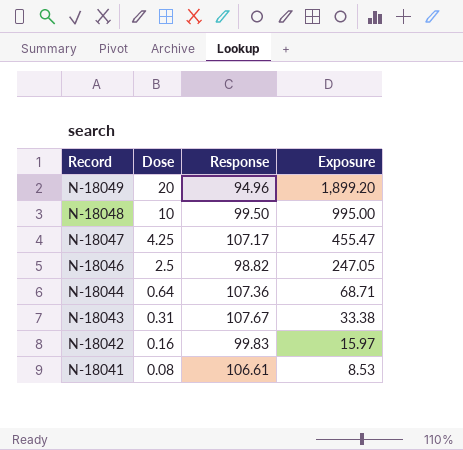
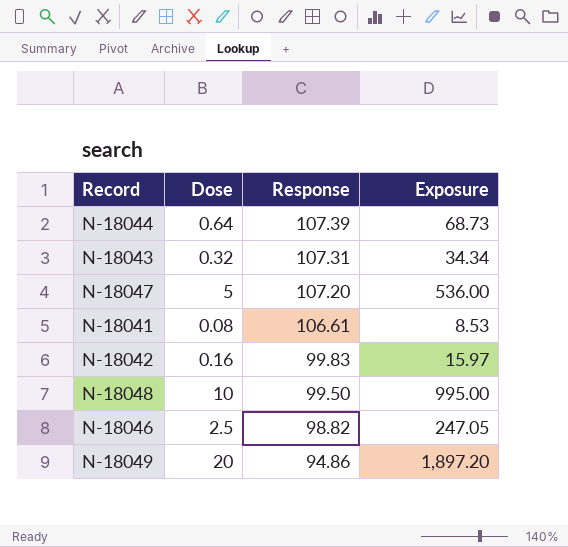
row order: Record descending -> Response descending
N-18044 | Response: 107.36 -> 107.39
N-18044 | Exposure: 68.71 -> 68.73
N-18043 | Dose: 0.31 -> 0.32
N-18043 | Response: 107.67 -> 107.31
N-18043 | Exposure: 33.38 -> 34.34
N-18047 | Dose: 4.25 -> 5
N-18047 | Response: 107.17 -> 107.20
N-18047 | Exposure: 455.47 -> 536.00
N-18049 | Response: 94.96 -> 94.86
N-18049 | Exposure: 1,899.20 -> 1,897.20

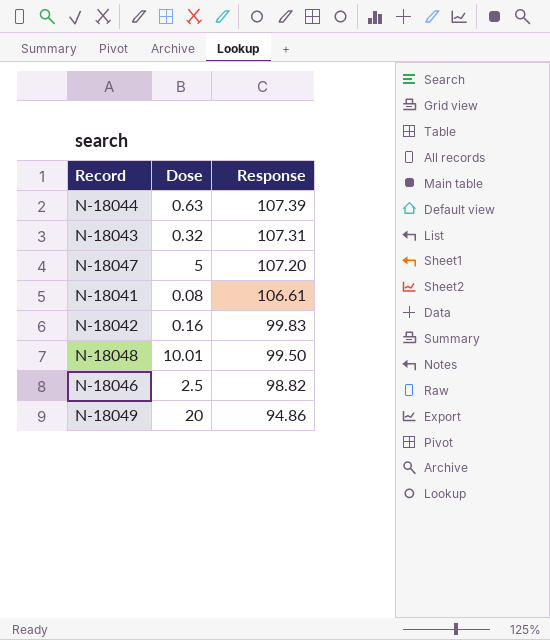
column Exposure | formula: [Dose] * [Response] -> none
N-18044 | Dose: 0.64 -> 0.63
N-18048 | Dose: 10 -> 10.01

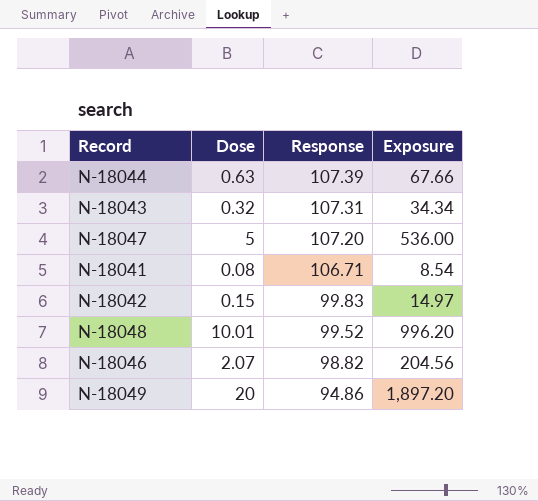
column Exposure | formula: none -> [Dose] * [Response]
N-18041 | Response: 106.61 -> 106.71
N-18042 | Dose: 0.16 -> 0.15
N-18048 | Response: 99.50 -> 99.52
N-18046 | Dose: 2.5 -> 2.07

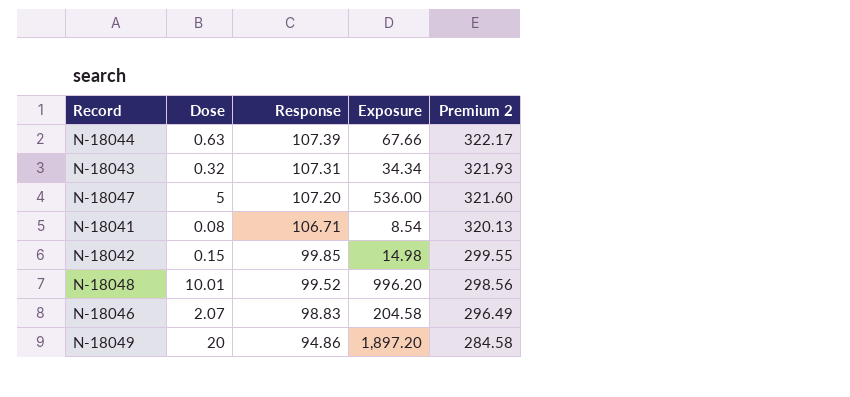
column Premium 2 | formula: none -> [Response] * 3
N-18042 | Response: 99.83 -> 99.85
N-18042 | Exposure: 14.97 -> 14.98
N-18046 | Response: 98.82 -> 98.83
N-18046 | Exposure: 204.56 -> 204.58

